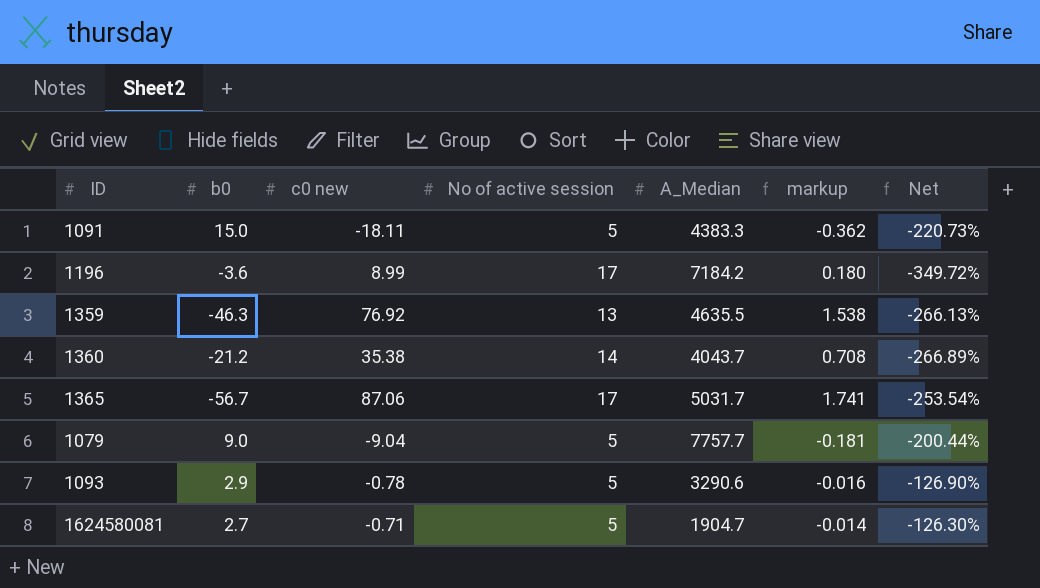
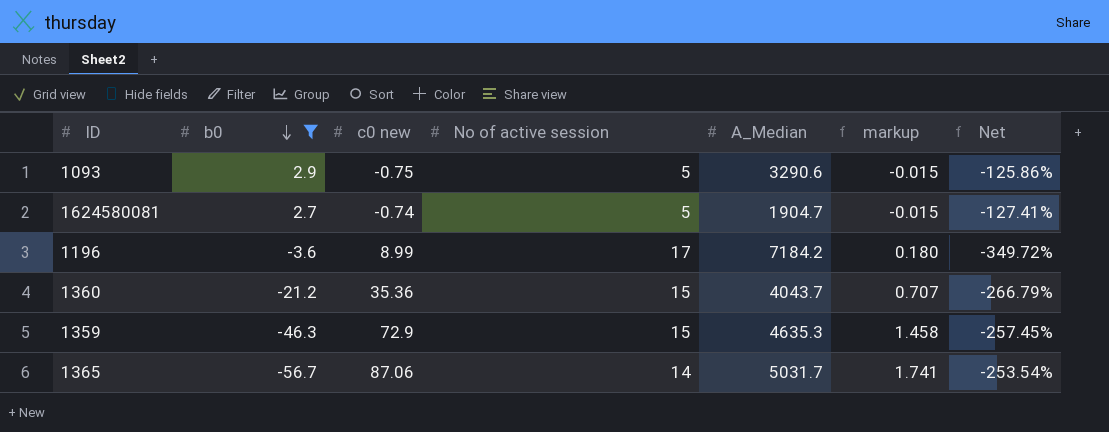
filter: none -> b0 <= 2.9
row order: none -> b0 descending
1093 | c0 new: -0.78 -> -0.75
1093 | markup: -0.016 -> -0.015
1093 | Net: -126.90% -> -125.86%
1624580081 | c0 new: -0.71 -> -0.74
1624580081 | markup: -0.014 -> -0.015
1624580081 | Net: -126.30% -> -127.41%
1360 | c0 new: 35.38 -> 35.36
1360 | No of active session: 14 -> 15
1360 | markup: 0.708 -> 0.707
1360 | Net: -266.89% -> -266.79%
1359 | c0 new: 76.92 -> 72.9
1359 | No of active session: 13 -> 15
1359 | A_Median: 4635.5 -> 4635.3
1359 | markup: 1.538 -> 1.458
1359 | Net: -266.13% -> -257.45%
1365 | No of active session: 17 -> 14

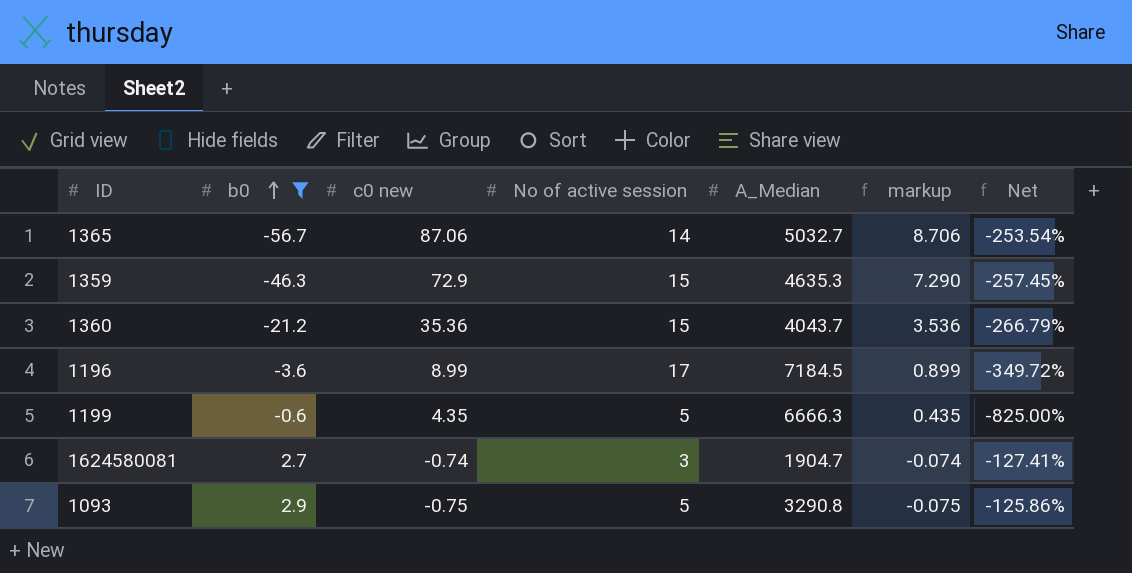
row order: b0 descending -> b0 ascending
column markup | formula: [c0 new] * 0.02 -> [c0 new] * 0.1
1365 | A_Median: 5031.7 -> 5032.7
1196 | A_Median: 7184.2 -> 7184.5
row 1199: none -> -0.6 | 4.35 | 5 | 6666.3 | 0.435 | -825.00%
1624580081 | No of active session: 5 -> 3
1093 | A_Median: 3290.6 -> 3290.8

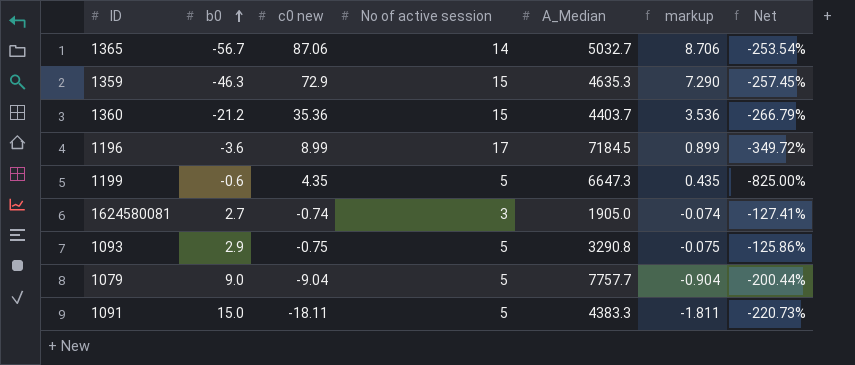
filter: b0 <= 2.9 -> none
1360 | A_Median: 4043.7 -> 4403.7
1199 | A_Median: 6666.3 -> 6647.3
1624580081 | A_Median: 1904.7 -> 1905.0

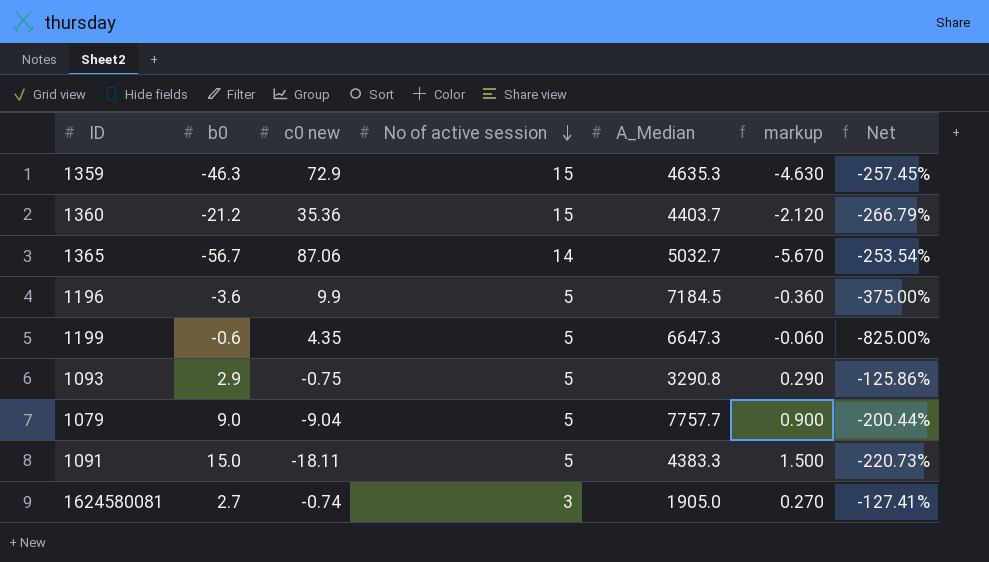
row order: b0 ascending -> No of active session descending
column markup | formula: [c0 new] * 0.1 -> [b0] * 0.1
1196 | c0 new: 8.99 -> 9.9
1196 | No of active session: 17 -> 5
1196 | Net: -349.72% -> -375.00%

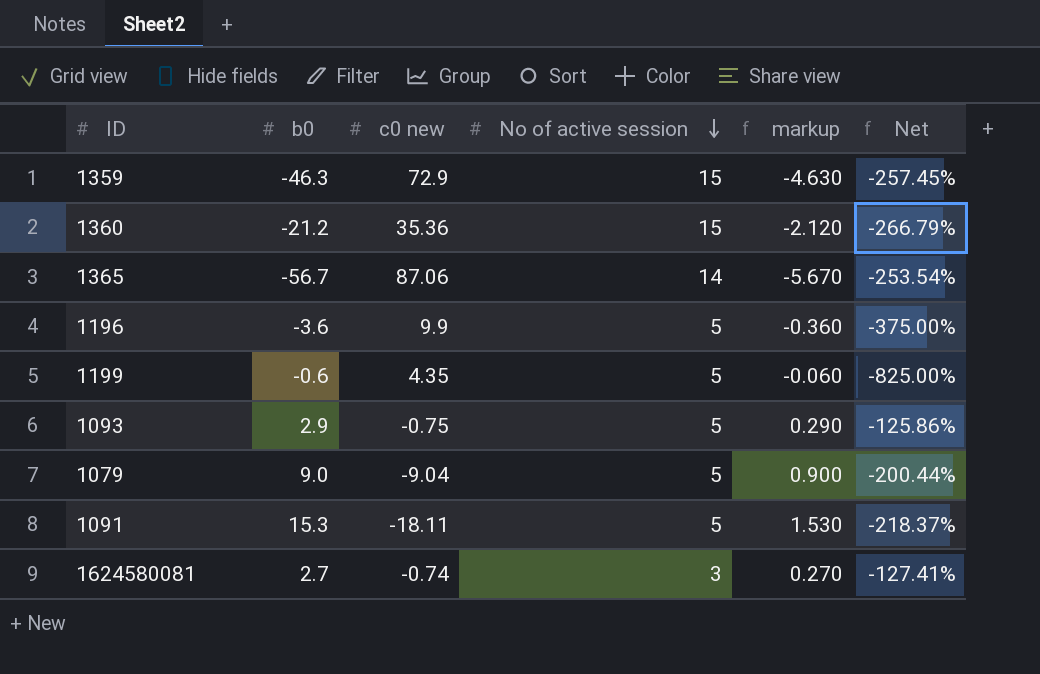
column A_Median | position: 5 -> none
1091 | b0: 15.0 -> 15.3
1091 | markup: 1.500 -> 1.530
1091 | Net: -220.73% -> -218.37%

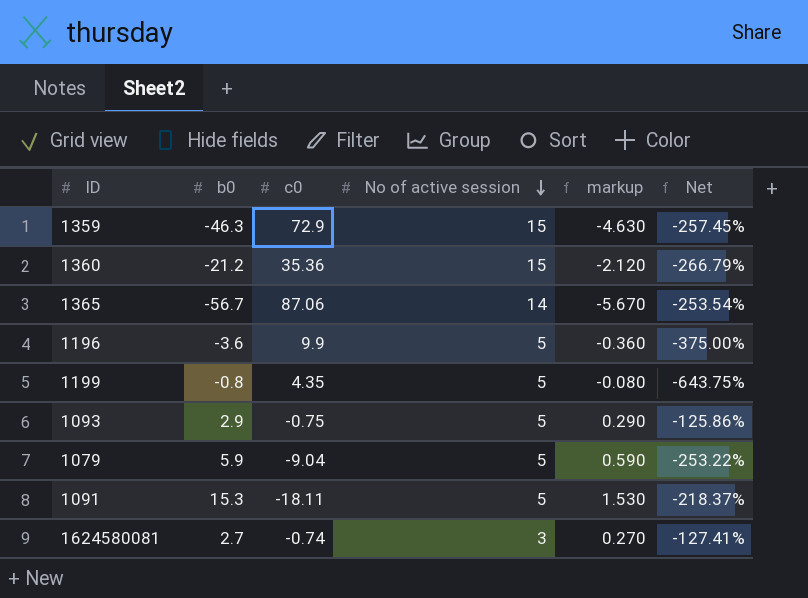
column name: c0 new -> c0
1199 | b0: -0.6 -> -0.8
1199 | markup: -0.060 -> -0.080
1199 | Net: -825.00% -> -643.75%
1079 | b0: 9.0 -> 5.9
1079 | markup: 0.900 -> 0.590
1079 | Net: -200.44% -> -253.22%

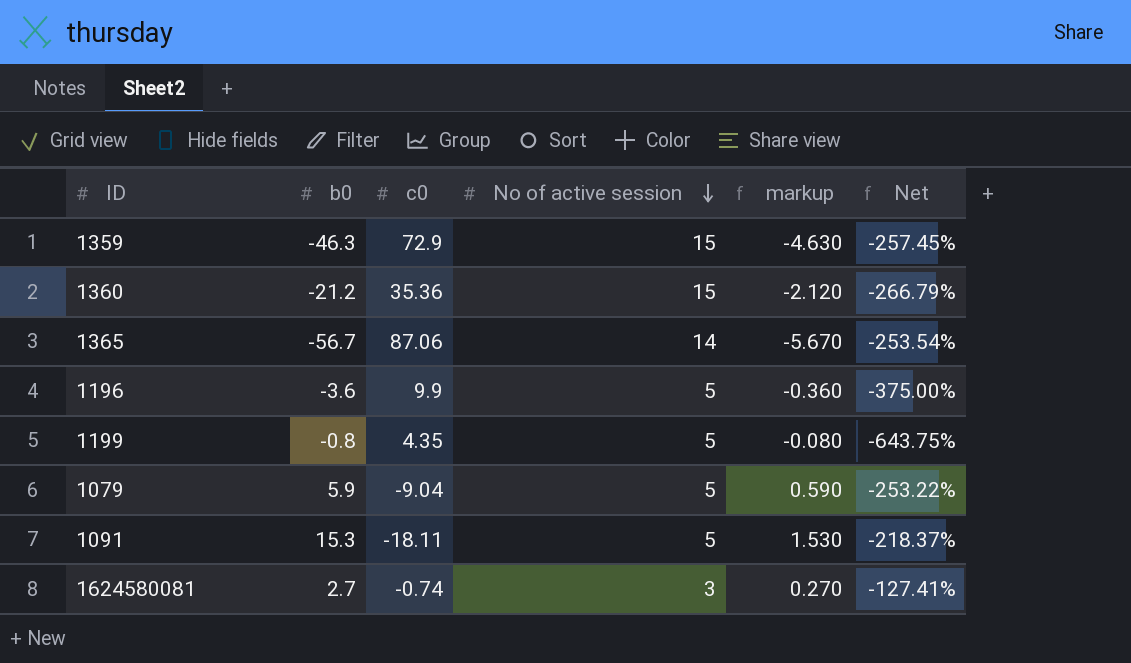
row 1093: 2.9 | -0.75 | 5 | 0.290 | -125.86% -> none

